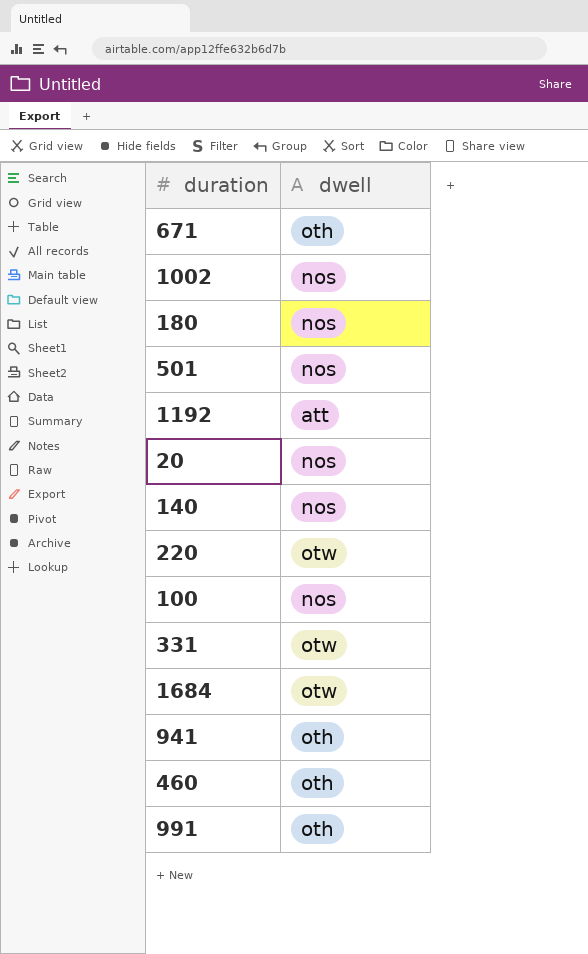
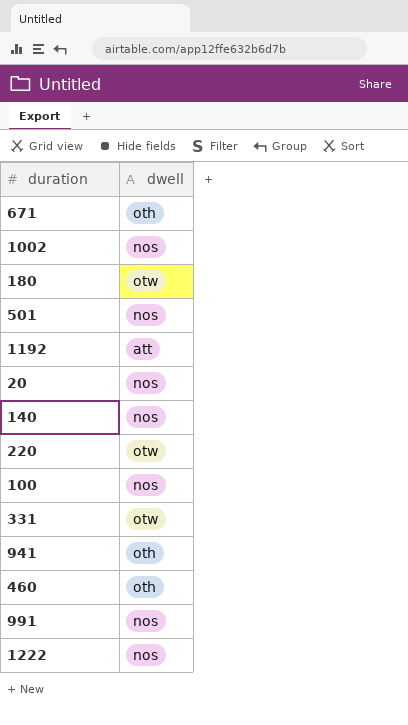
row 1684: otw -> none
180 | dwell: nos -> otw
991 | dwell: oth -> nos
row 1222: none -> nos

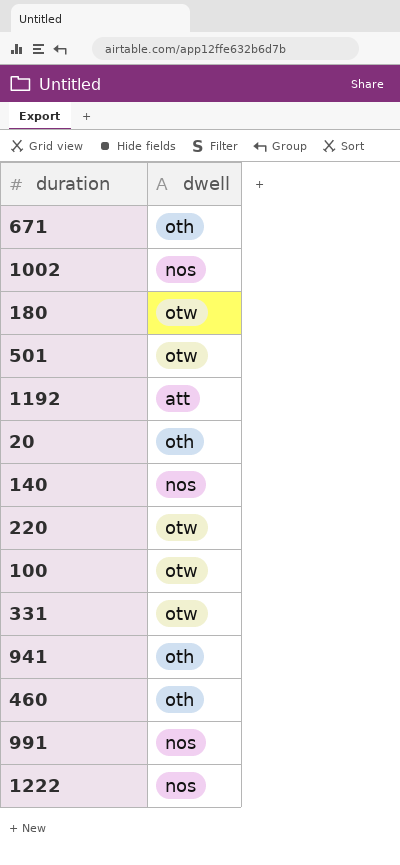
501 | dwell: nos -> otw
20 | dwell: nos -> oth
100 | dwell: nos -> otw

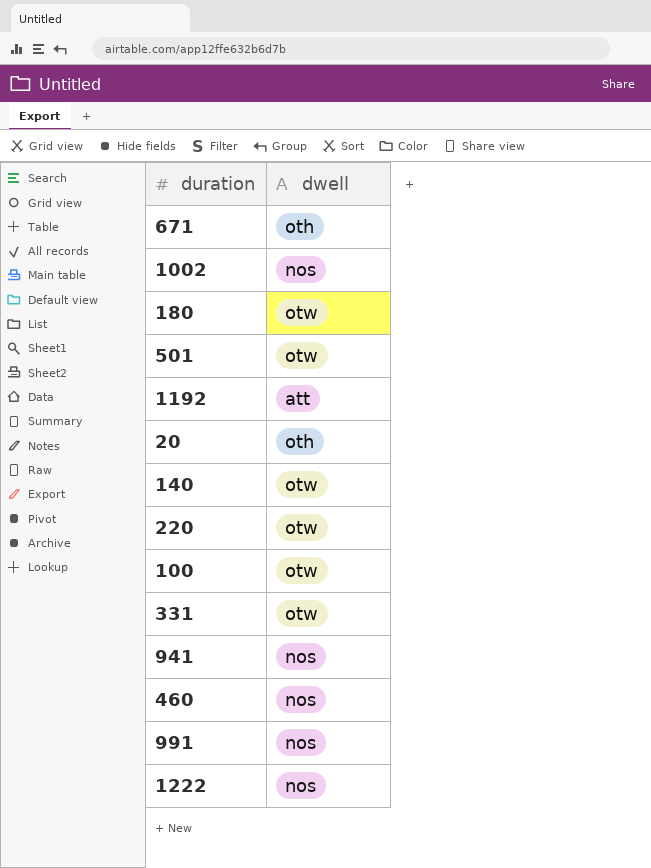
140 | dwell: nos -> otw
941 | dwell: oth -> nos
460 | dwell: oth -> nos

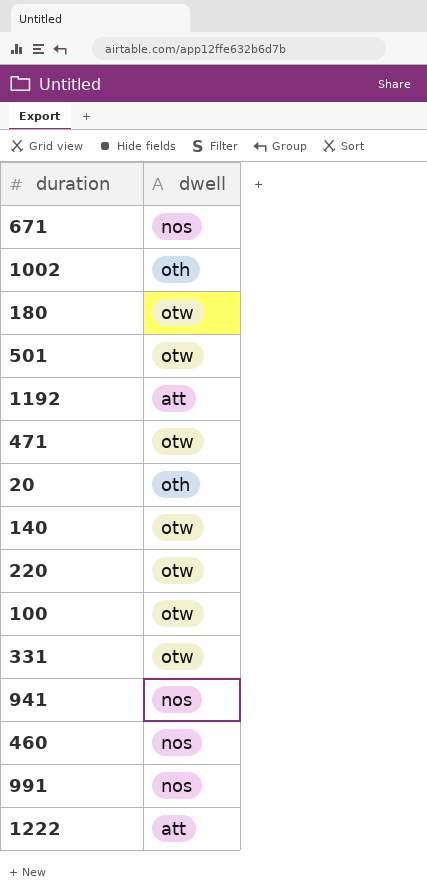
671 | dwell: oth -> nos
1002 | dwell: nos -> oth
row 471: none -> otw
1222 | dwell: nos -> att

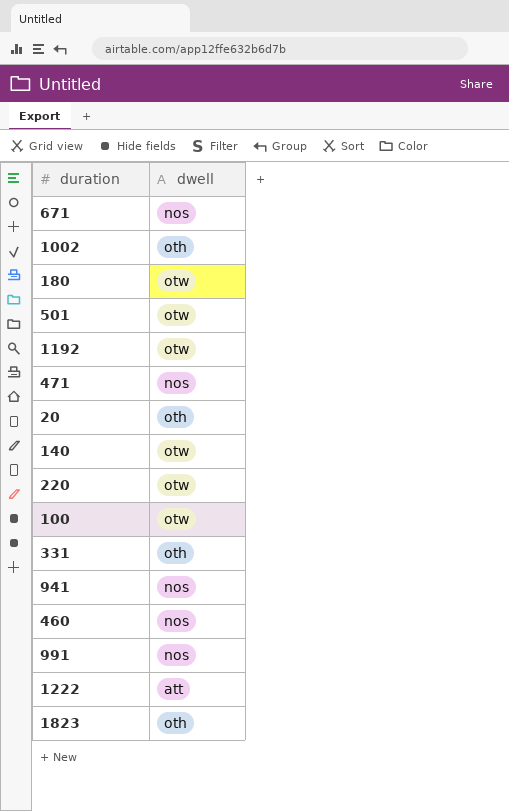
1192 | dwell: att -> otw
471 | dwell: otw -> nos
331 | dwell: otw -> oth
row 1823: none -> oth

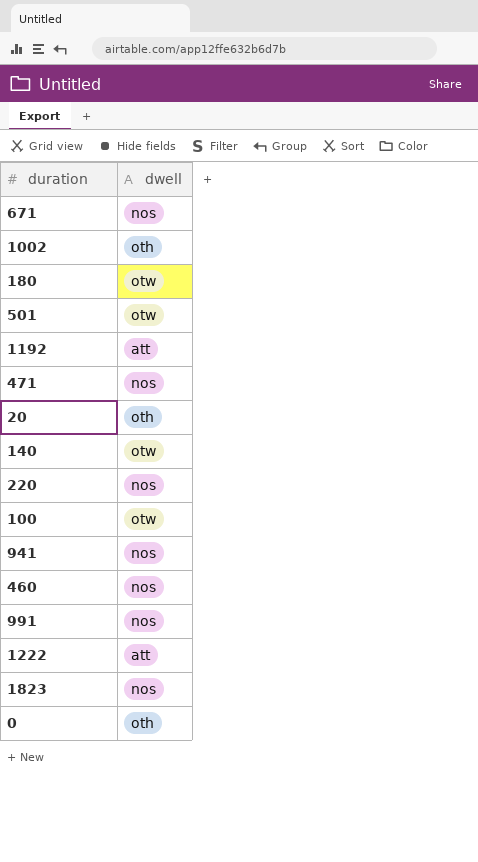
row 331: oth -> none
1192 | dwell: otw -> att
220 | dwell: otw -> nos
1823 | dwell: oth -> nos
row 0: none -> oth

